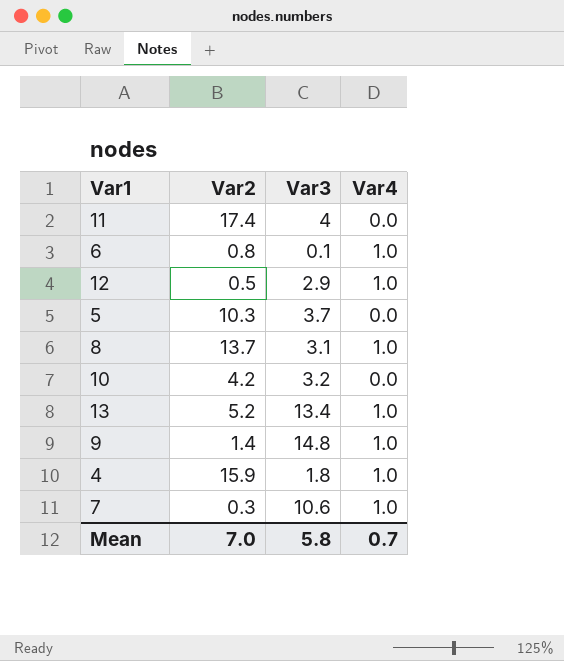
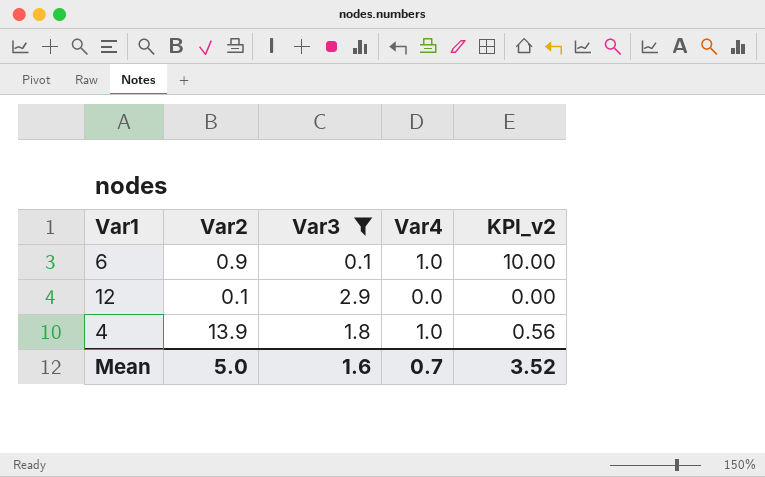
filter: none -> Var3 <= 2.9
column KPI_v2 | formula: none -> [Var4] / [Var3]
6 | Var2: 0.8 -> 0.9
12 | Var2: 0.5 -> 0.1
12 | Var4: 1.0 -> 0.0
4 | Var2: 15.9 -> 13.9
Mean | Var2: 7.0 -> 5.0
Mean | Var3: 5.8 -> 1.6

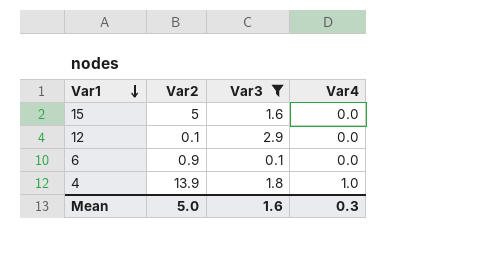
row order: none -> Var1 descending
column KPI_v2 | formula: [Var4] / [Var3] -> none
row 15: none -> 5 | 1.6 | 0.0
6 | Var4: 1.0 -> 0.0
Mean | Var4: 0.7 -> 0.3

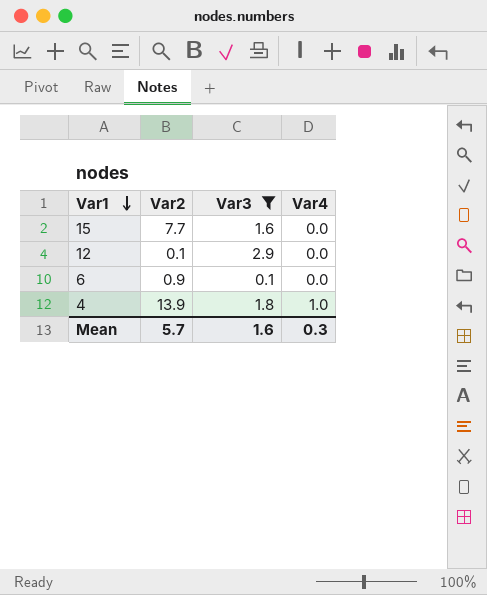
15 | Var2: 5 -> 7.7
Mean | Var2: 5.0 -> 5.7

